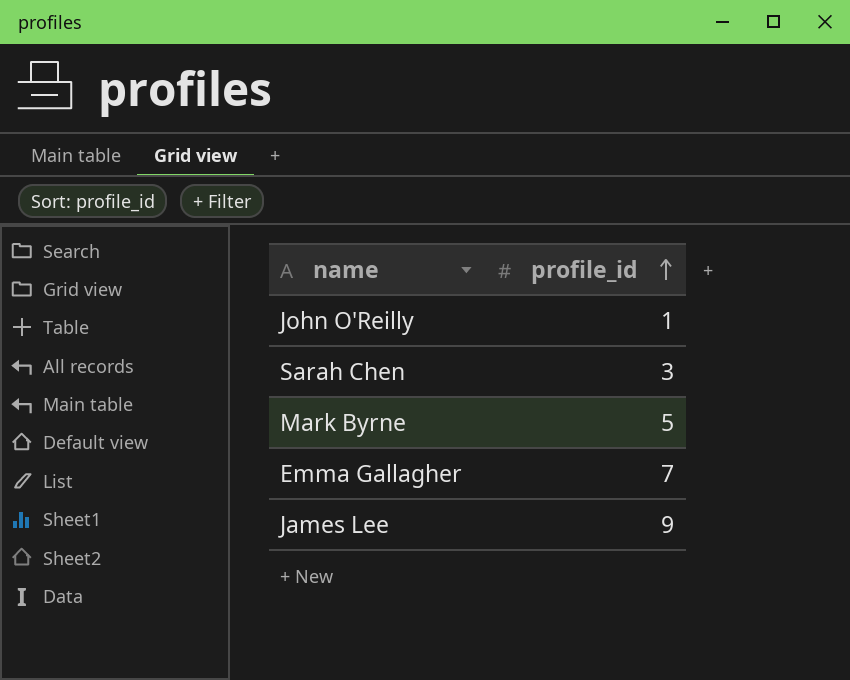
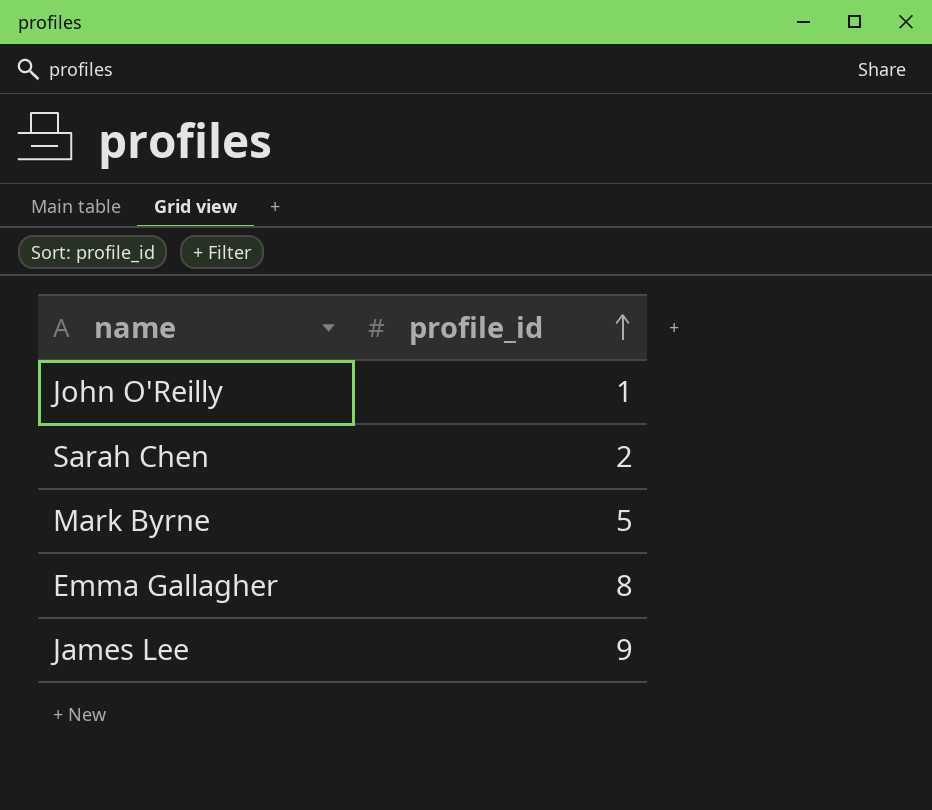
Sarah Chen | profile_id: 3 -> 2
Emma Gallagher | profile_id: 7 -> 8

